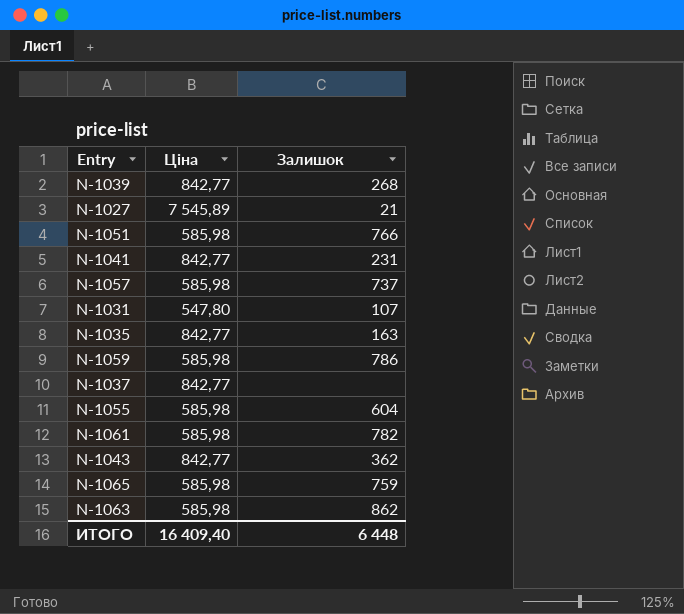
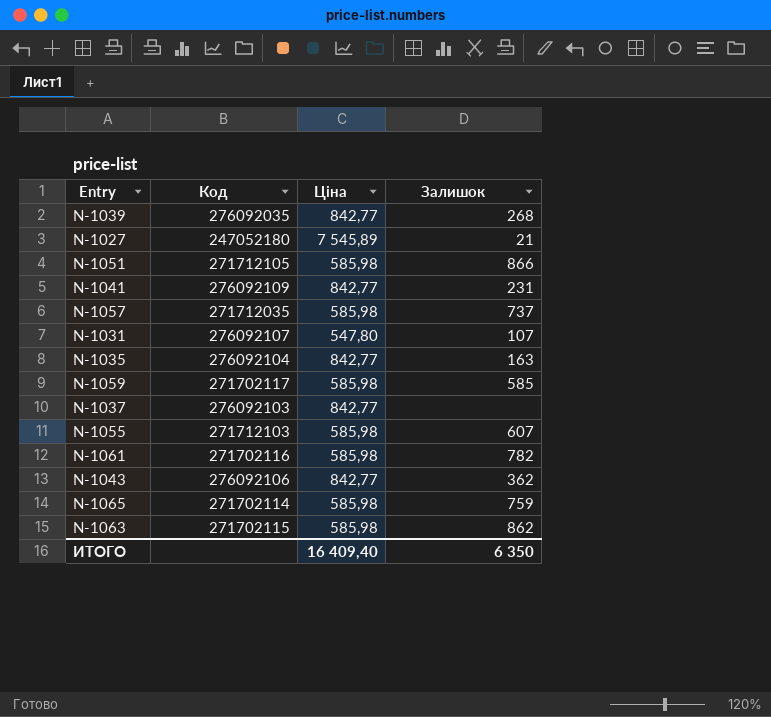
column Код | position: none -> 2
N-1051 | Залишок: 766 -> 866
N-1059 | Залишок: 786 -> 585
N-1055 | Залишок: 604 -> 607
ИТОГО | Залишок: 6 448 -> 6 350

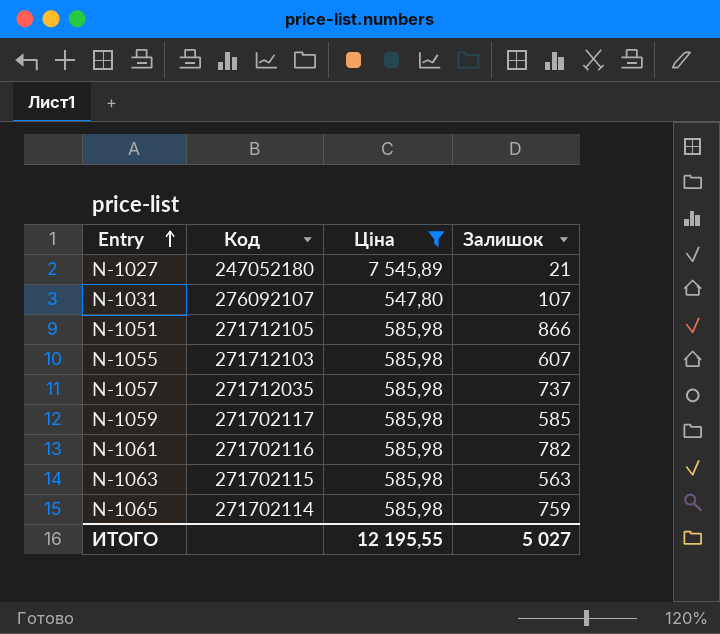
filter: none -> Ціна != 842,77
row order: none -> Entry ascending
N-1063 | Залишок: 862 -> 563
ИТОГО | Ціна: 16 409,40 -> 12 195,55
ИТОГО | Залишок: 6 350 -> 5 027

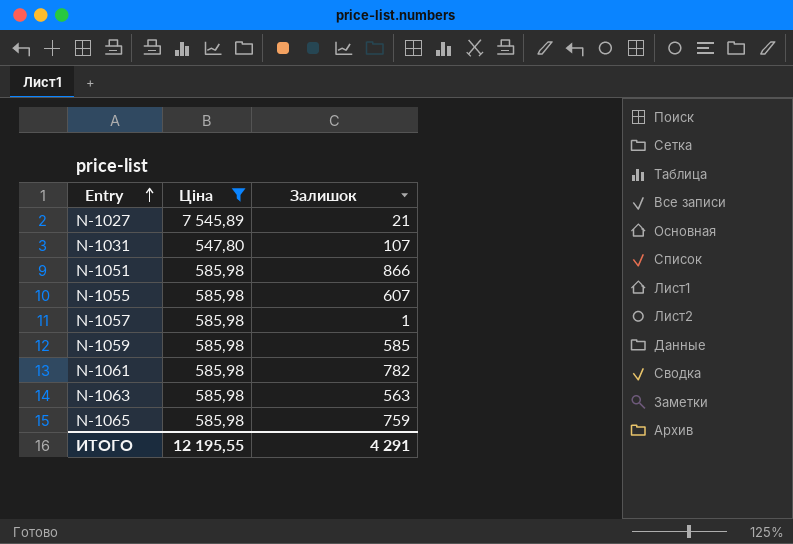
column Код | position: 2 -> none
N-1057 | Залишок: 737 -> 1
ИТОГО | Залишок: 5 027 -> 4 291

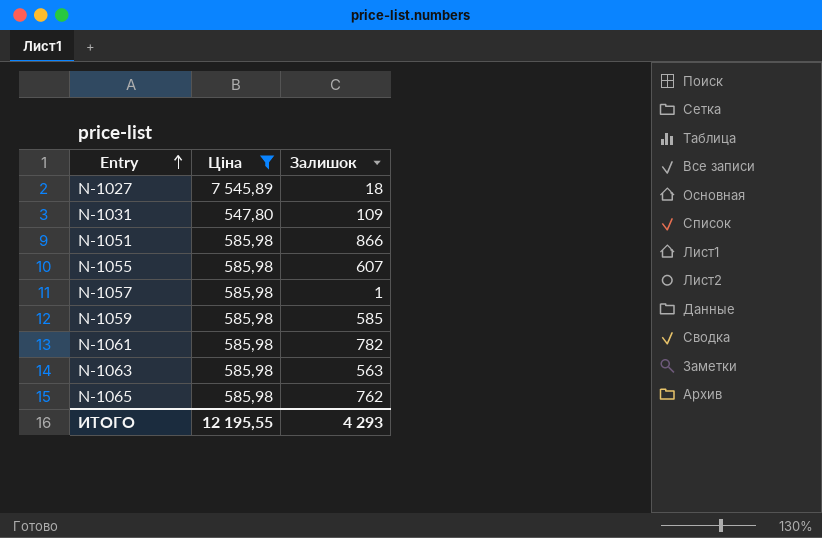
N-1027 | Залишок: 21 -> 18
N-1031 | Залишок: 107 -> 109
N-1065 | Залишок: 759 -> 762
ИТОГО | Залишок: 4 291 -> 4 293

